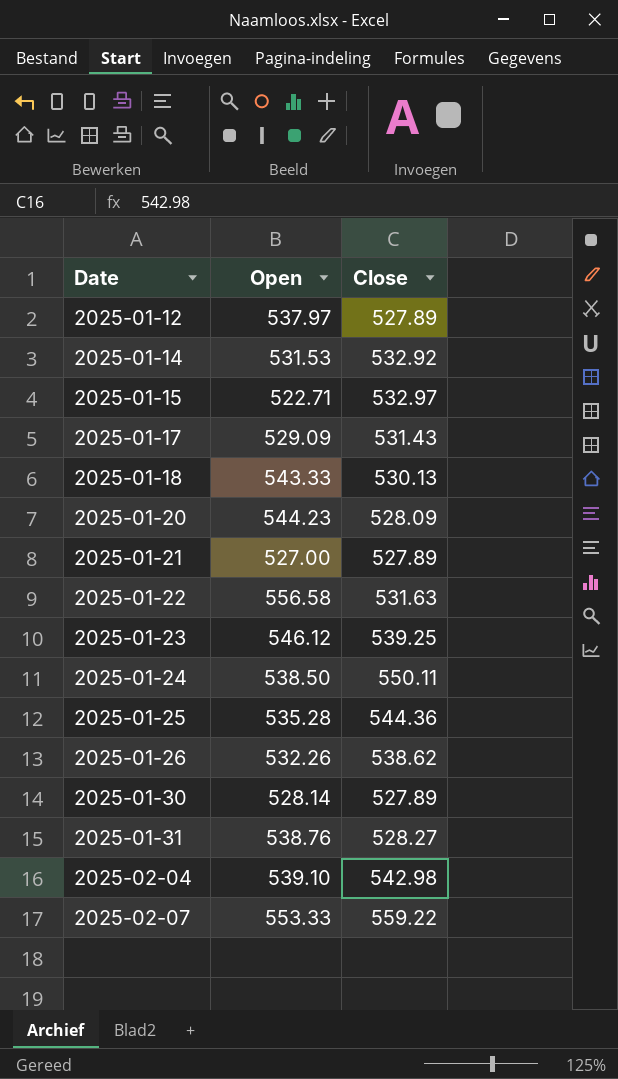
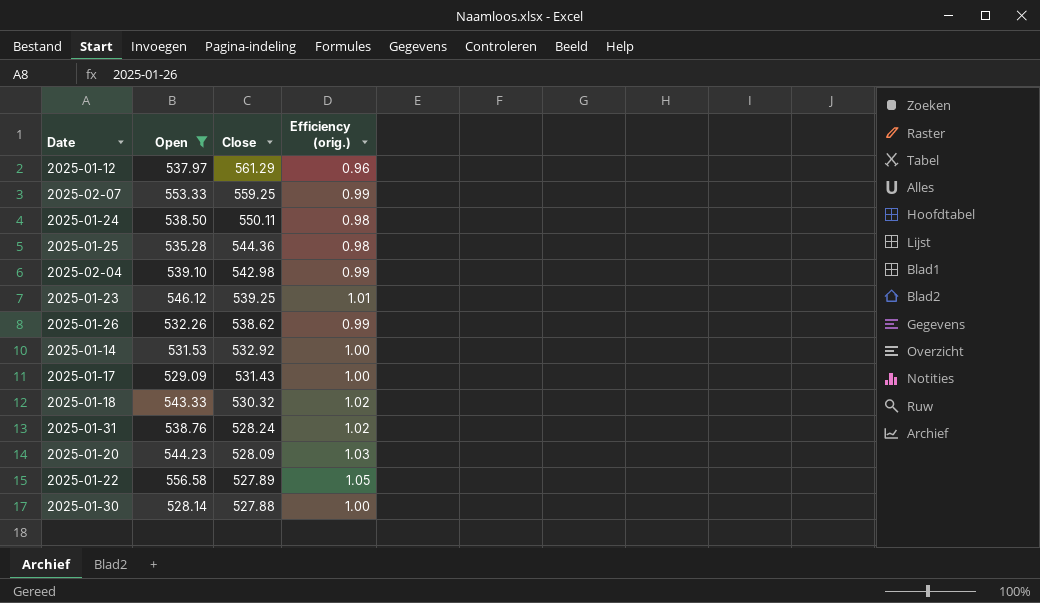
filter: none -> Open >= 528.14
row order: Date ascending -> Close descending
column Efficiency (orig.) | formula: none -> [Open] / [Close]
2025-01-12 | Close: 527.89 -> 561.29
2025-02-07 | Close: 559.22 -> 559.25
2025-01-18 | Close: 530.13 -> 530.32
2025-01-31 | Close: 528.27 -> 528.24
2025-01-22 | Close: 531.63 -> 527.89
2025-01-30 | Close: 527.89 -> 527.88

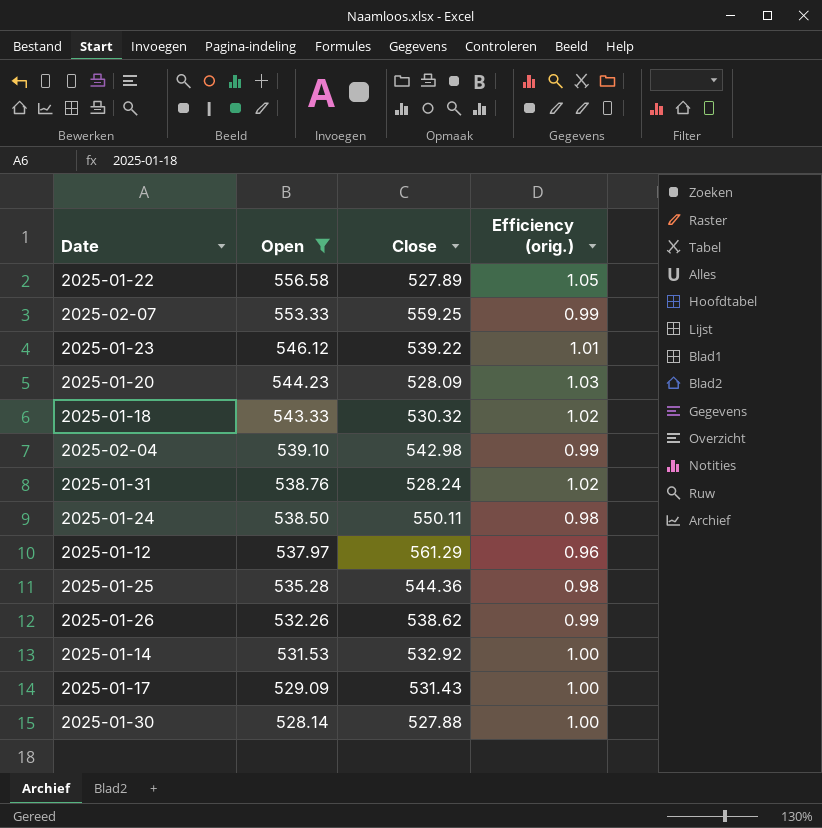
row order: Close descending -> Open descending
2025-01-23 | Close: 539.25 -> 539.22

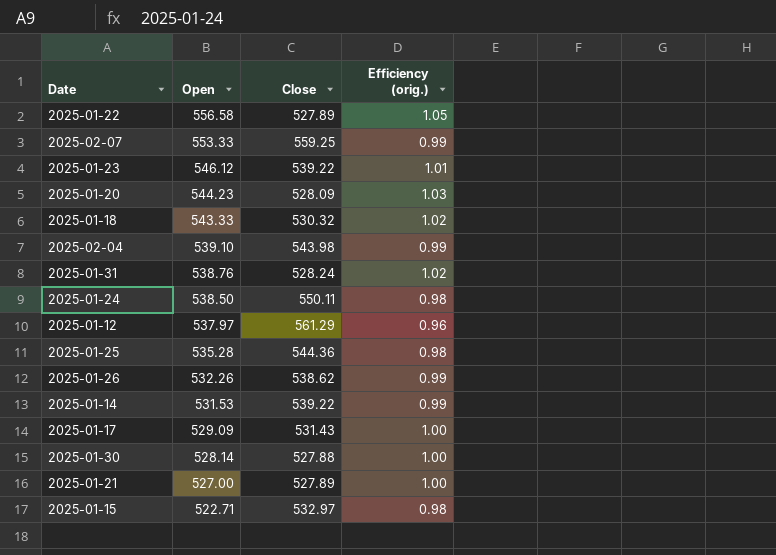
filter: Open >= 528.14 -> none
2025-02-04 | Close: 542.98 -> 543.98
2025-01-14 | Close: 532.92 -> 539.22
2025-01-14 | Efficiency (orig.): 1.00 -> 0.99

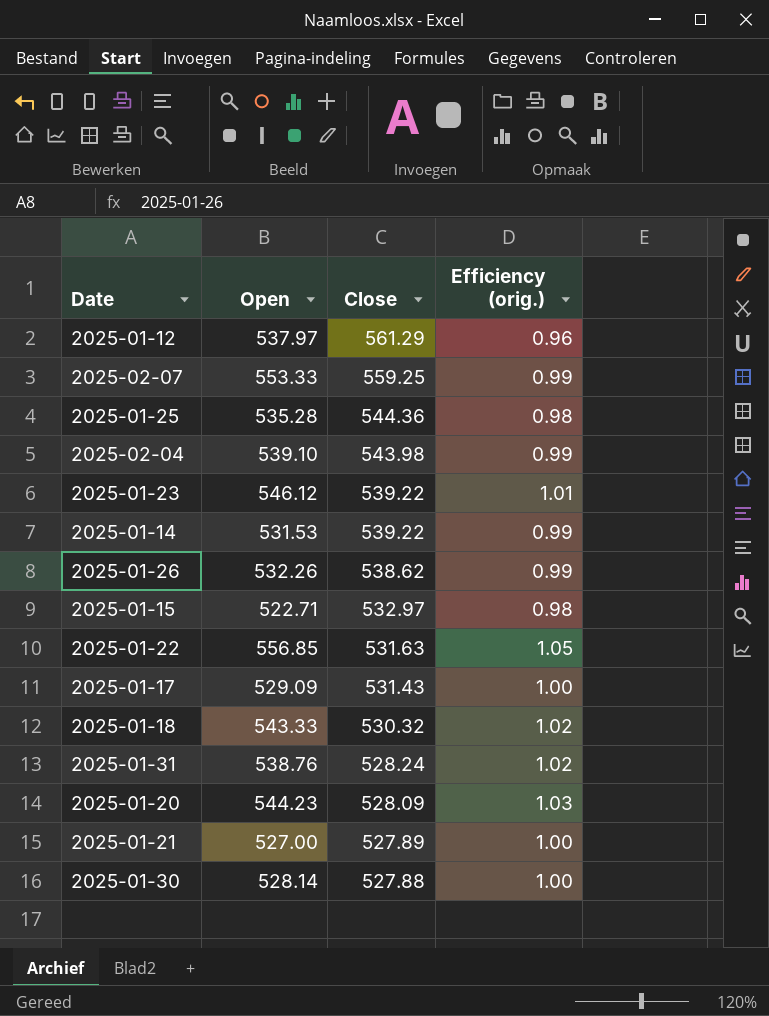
row order: Open descending -> Close descending
row 2025-01-24: 538.50 | 550.11 | 0.98 -> none
2025-01-22 | Open: 556.58 -> 556.85
2025-01-22 | Close: 527.89 -> 531.63

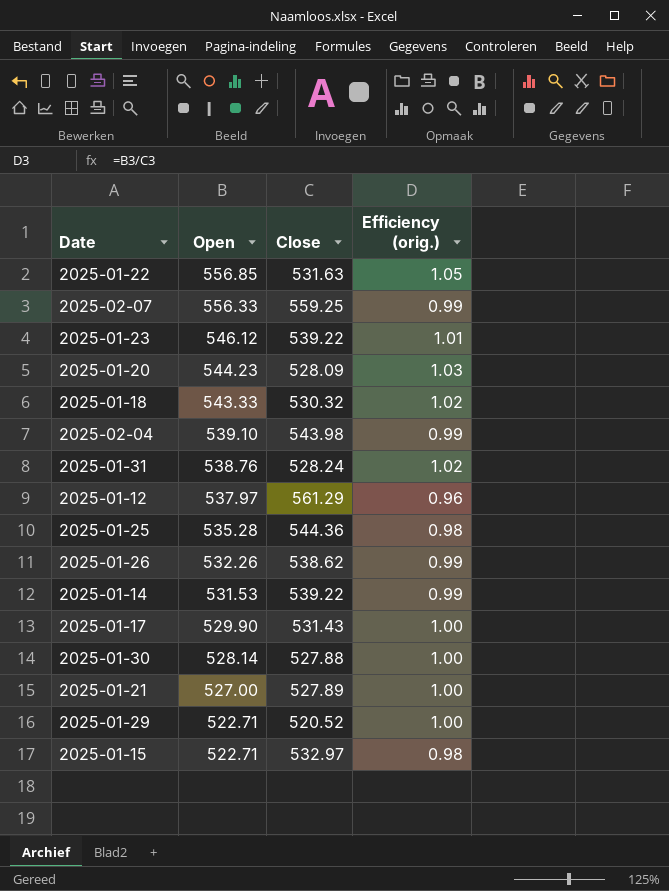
row order: Close descending -> Open descending
2025-02-07 | Open: 553.33 -> 556.33
2025-01-17 | Open: 529.09 -> 529.90
row 2025-01-29: none -> 522.71 | 520.52 | 1.00

